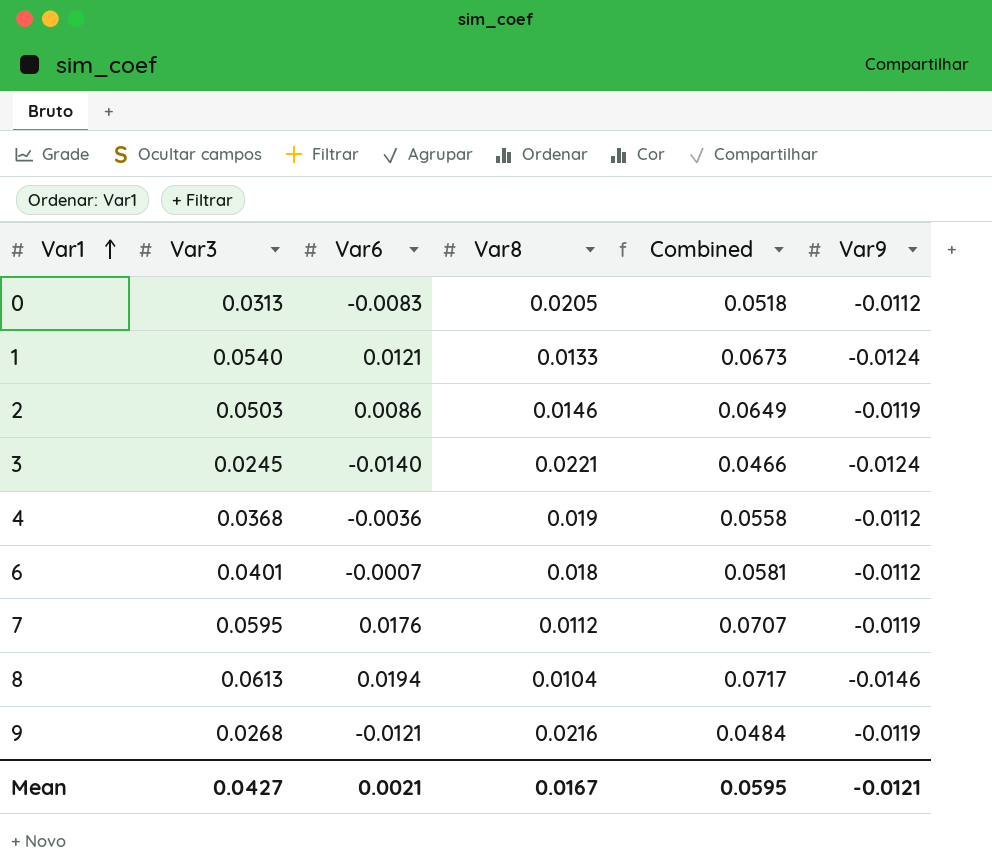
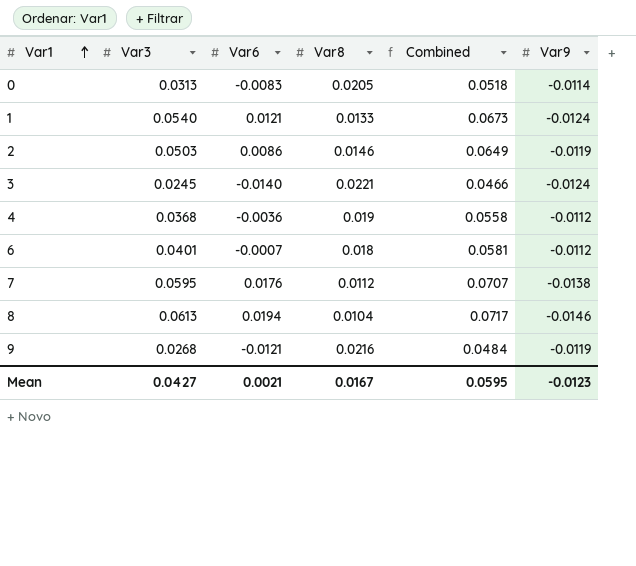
0 | Var9: -0.0112 -> -0.0114
7 | Var9: -0.0119 -> -0.0138
Mean | Var9: -0.0121 -> -0.0123

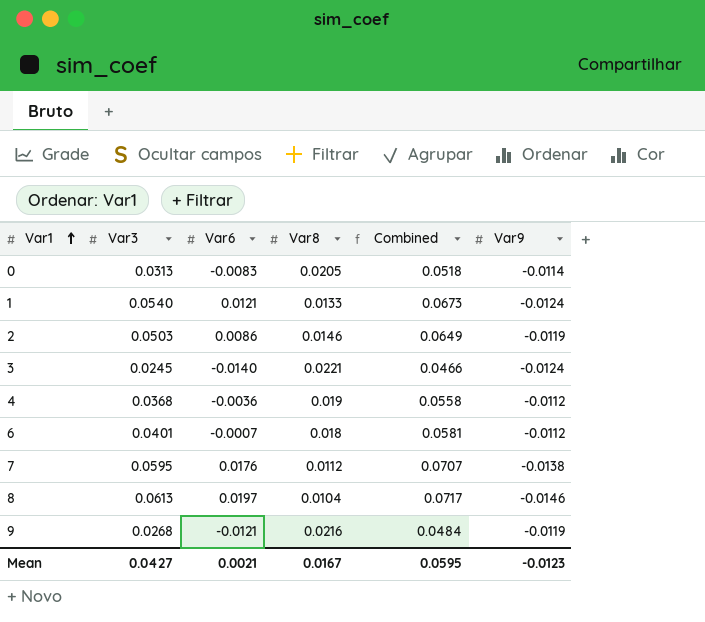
8 | Var6: 0.0194 -> 0.0197

